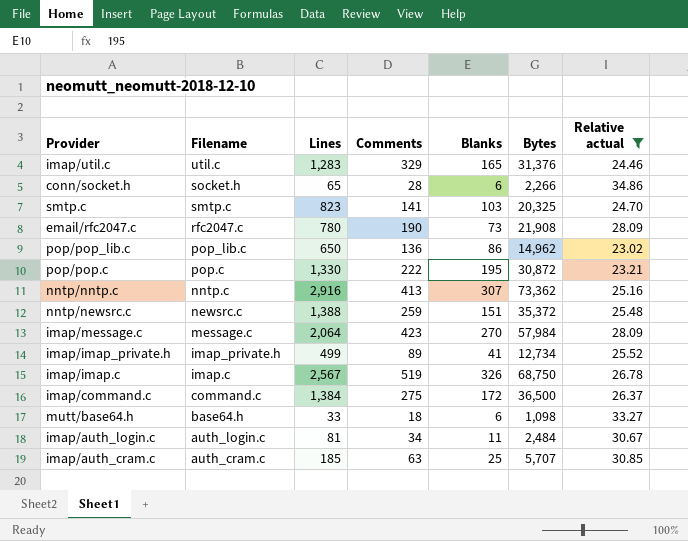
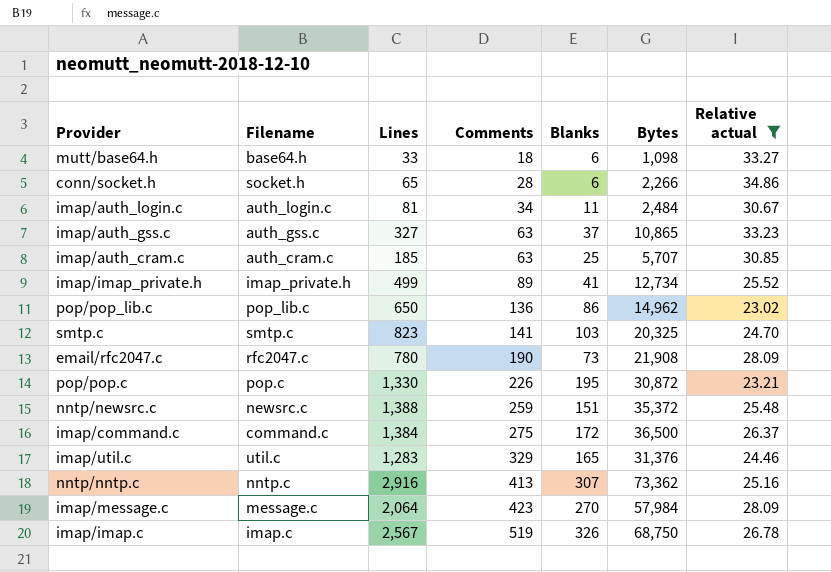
row order: Filename descending -> Comments ascending
row imap/auth_gss.c: none -> auth_gss.c | 327 | 63 | 37 | 10,865 | 33.23
pop/pop.c | Comments: 222 -> 226

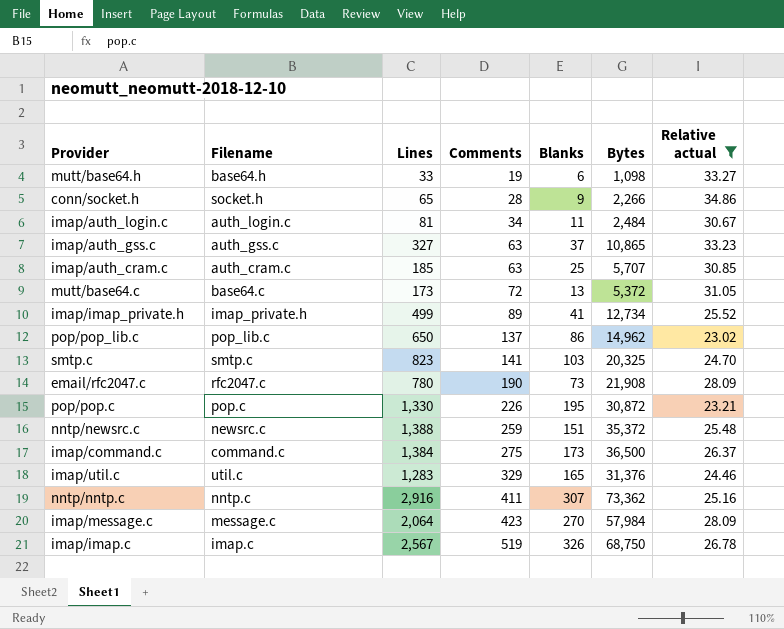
mutt/base64.h | Comments: 18 -> 19
conn/socket.h | Blanks: 6 -> 9
row mutt/base64.c: none -> base64.c | 173 | 72 | 13 | 5,372 | 31.05
pop/pop_lib.c | Comments: 136 -> 137
imap/command.c | Blanks: 172 -> 173
nntp/nntp.c | Comments: 413 -> 411

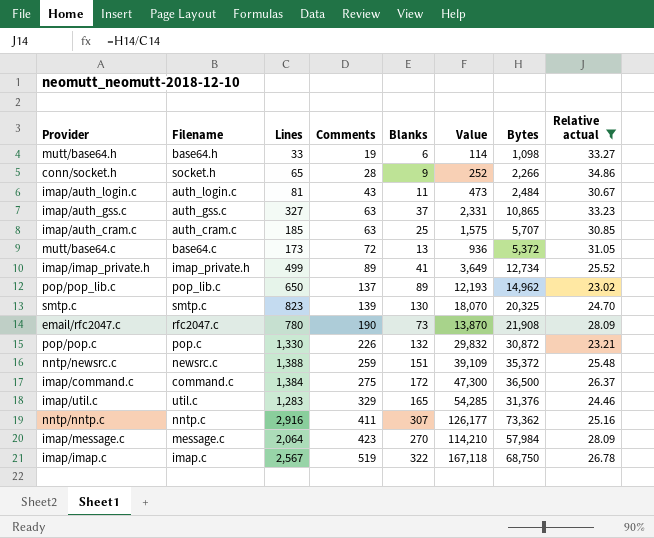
column Value | formula: none -> [Comments] * [Blanks]
imap/auth_login.c | Comments: 34 -> 43
pop/pop_lib.c | Blanks: 86 -> 89
smtp.c | Comments: 141 -> 139
smtp.c | Blanks: 103 -> 130
pop/pop.c | Blanks: 195 -> 132
imap/command.c | Blanks: 173 -> 172
imap/imap.c | Blanks: 326 -> 322

